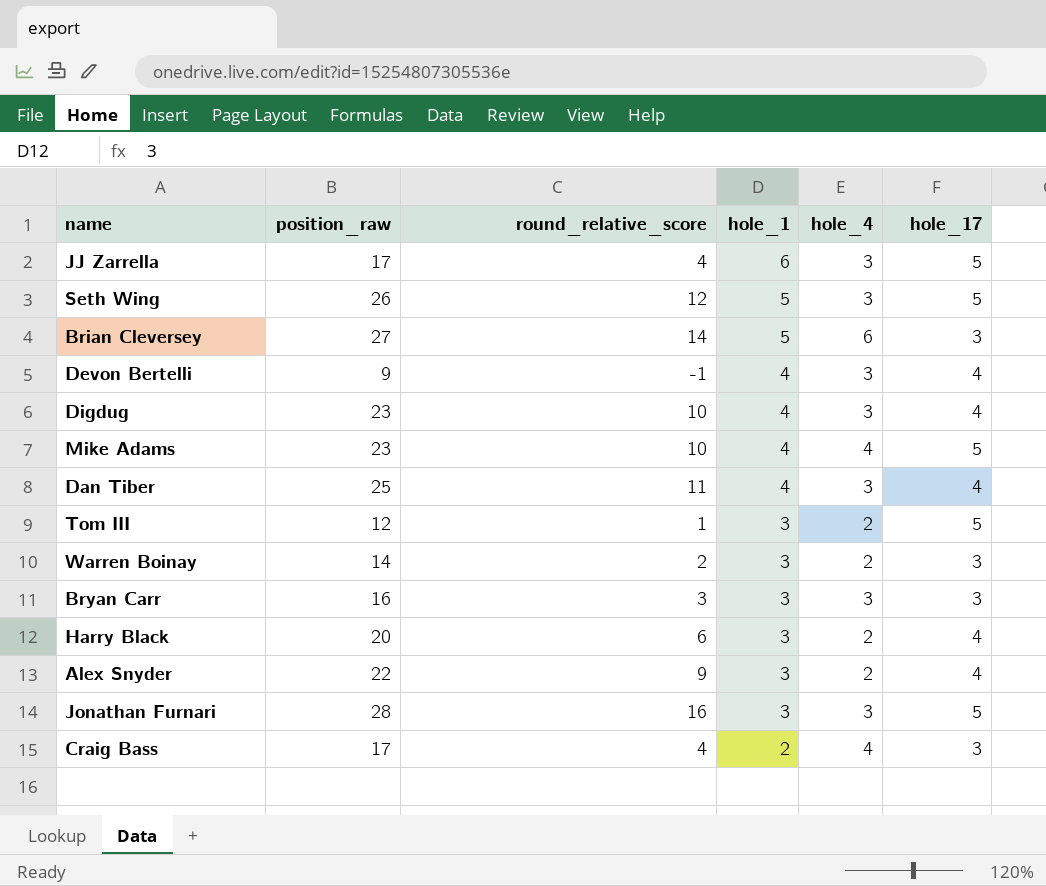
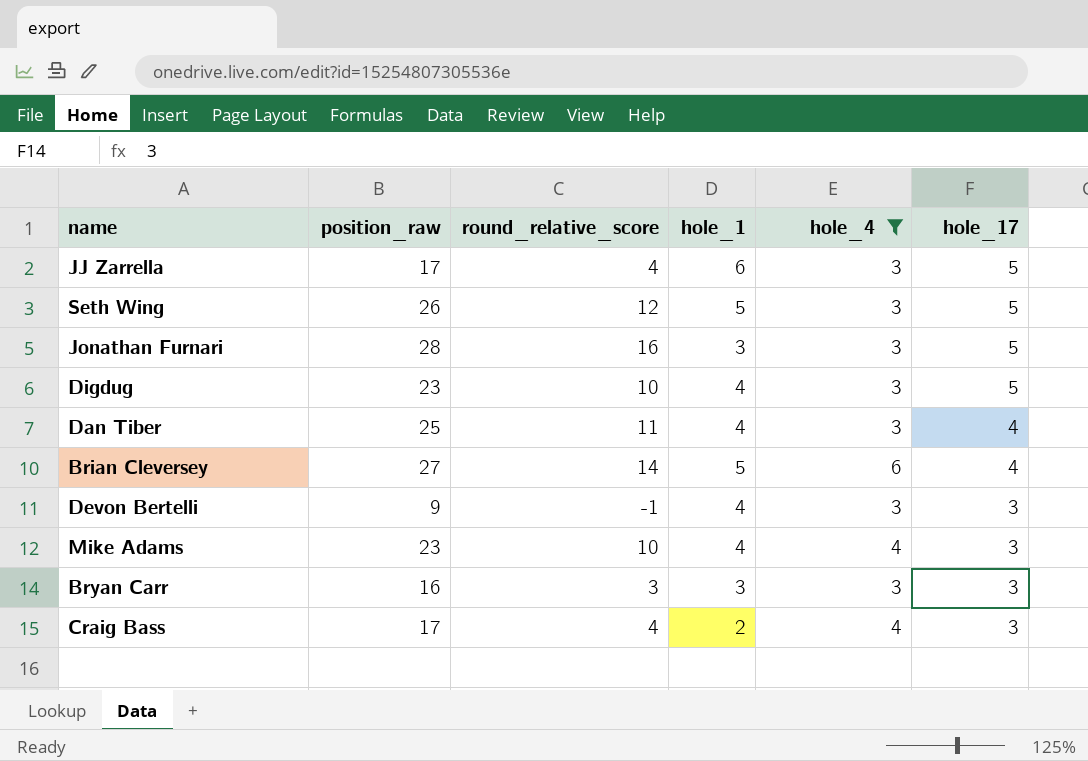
filter: none -> hole_4 != 2
row order: hole_1 descending -> hole_17 descending
Digdug | hole_17: 4 -> 5
Brian Cleversey | hole_17: 3 -> 4
Devon Bertelli | hole_17: 4 -> 3
Mike Adams | hole_17: 5 -> 3

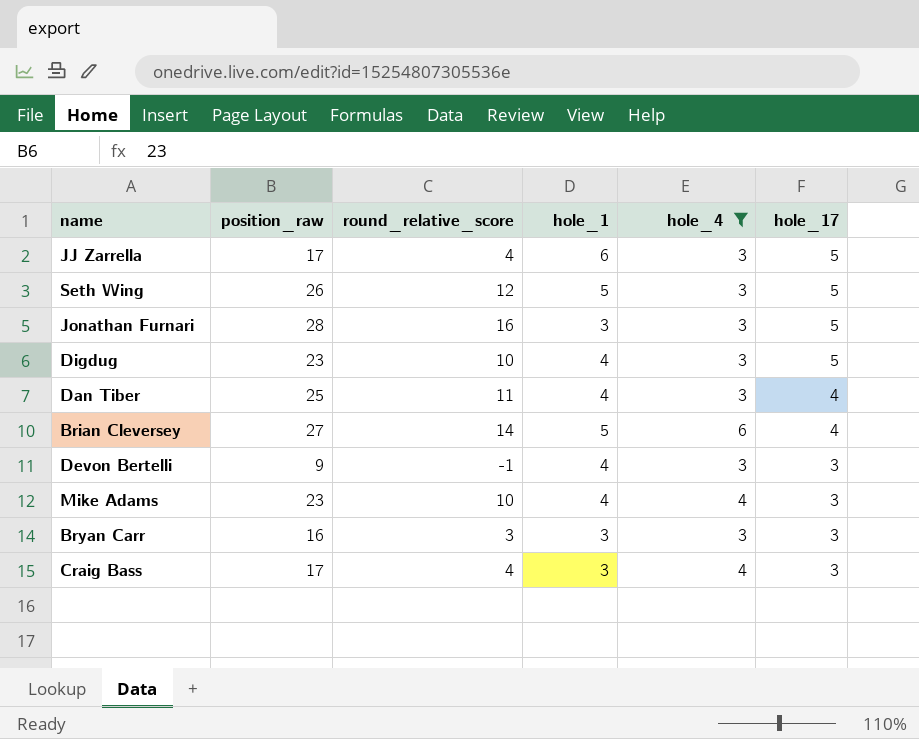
Craig Bass | hole_1: 2 -> 3

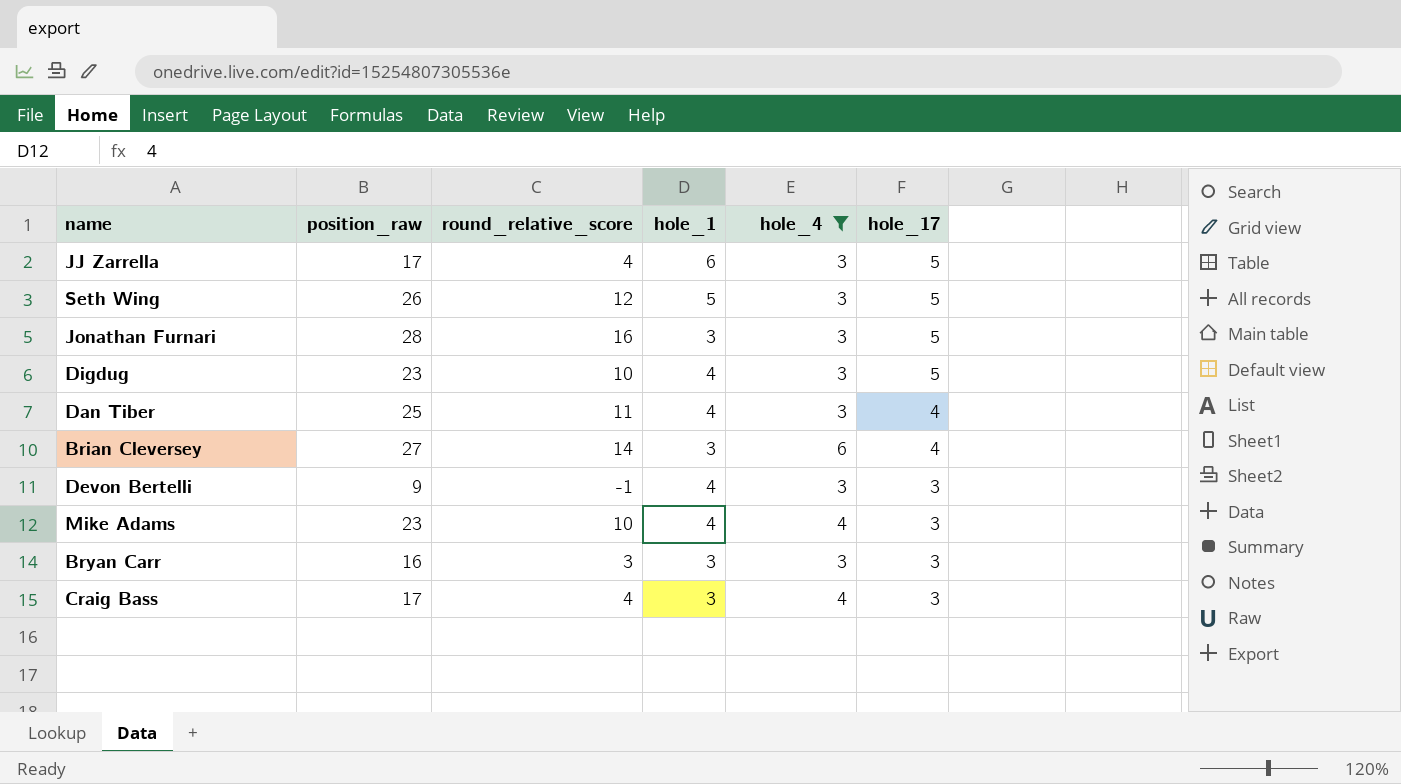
Brian Cleversey | hole_1: 5 -> 3

